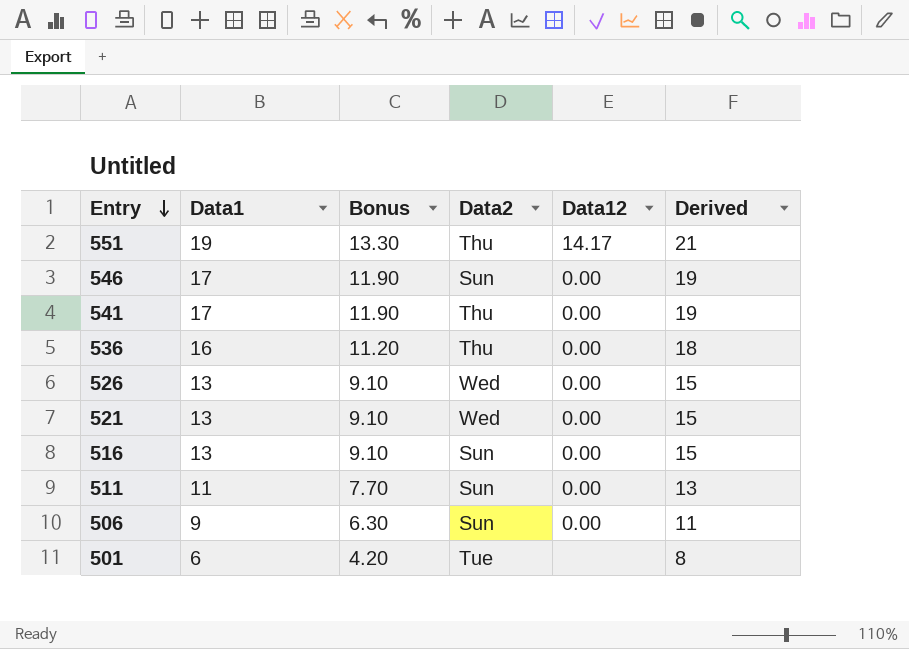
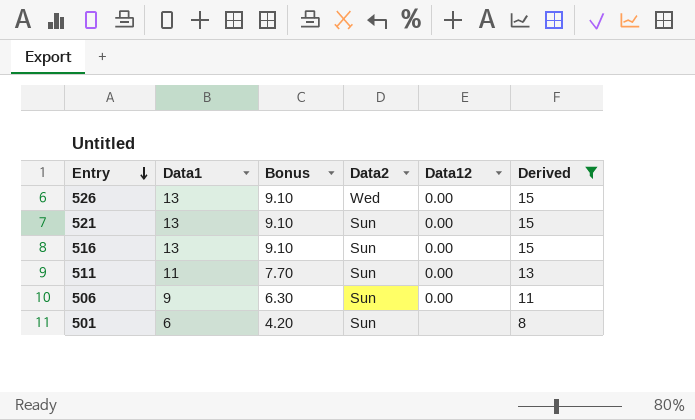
filter: none -> Derived <= 15
521 | Data2: Wed -> Sun
501 | Data2: Tue -> Sun

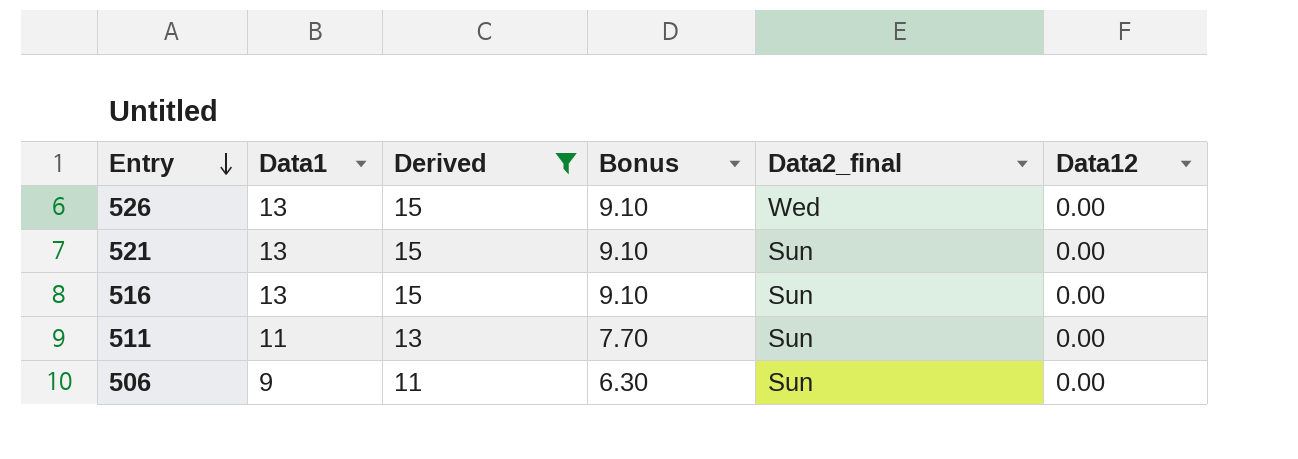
column Derived | position: 6 -> 3
column name: Data2 -> Data2_final
row 501: 6 | 4.20 | Sun | none | 8 -> none

